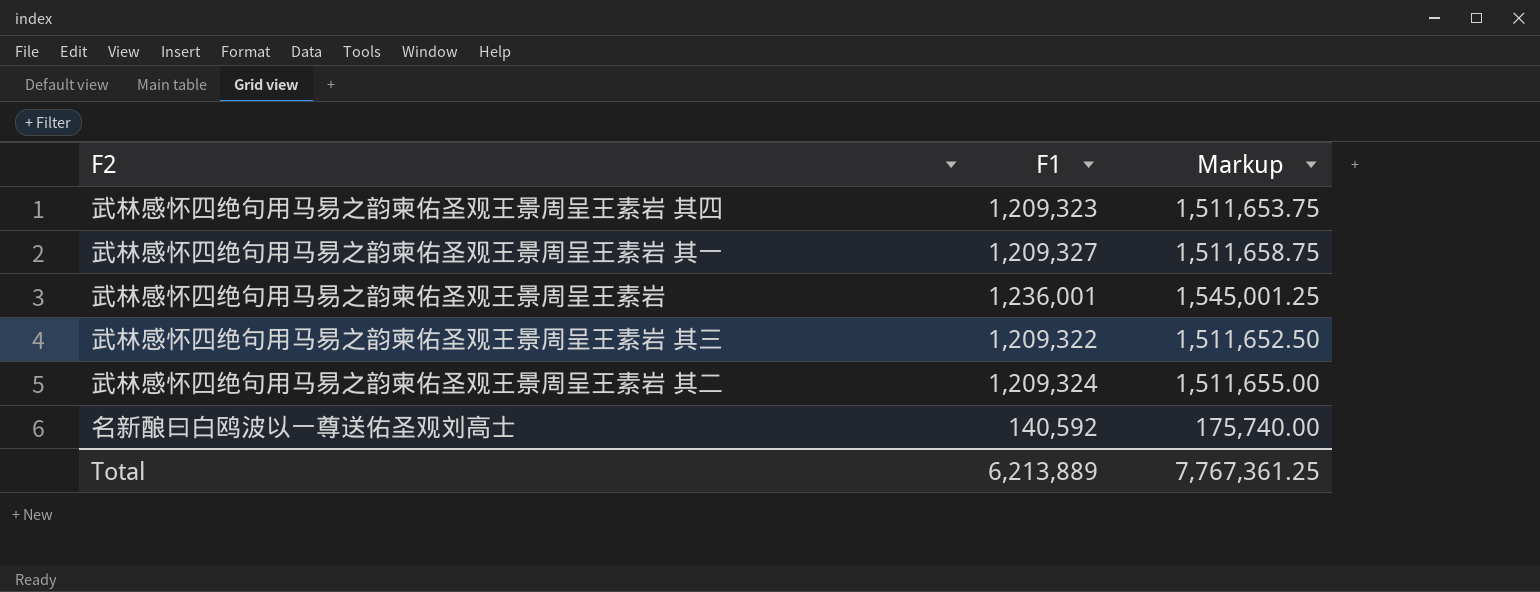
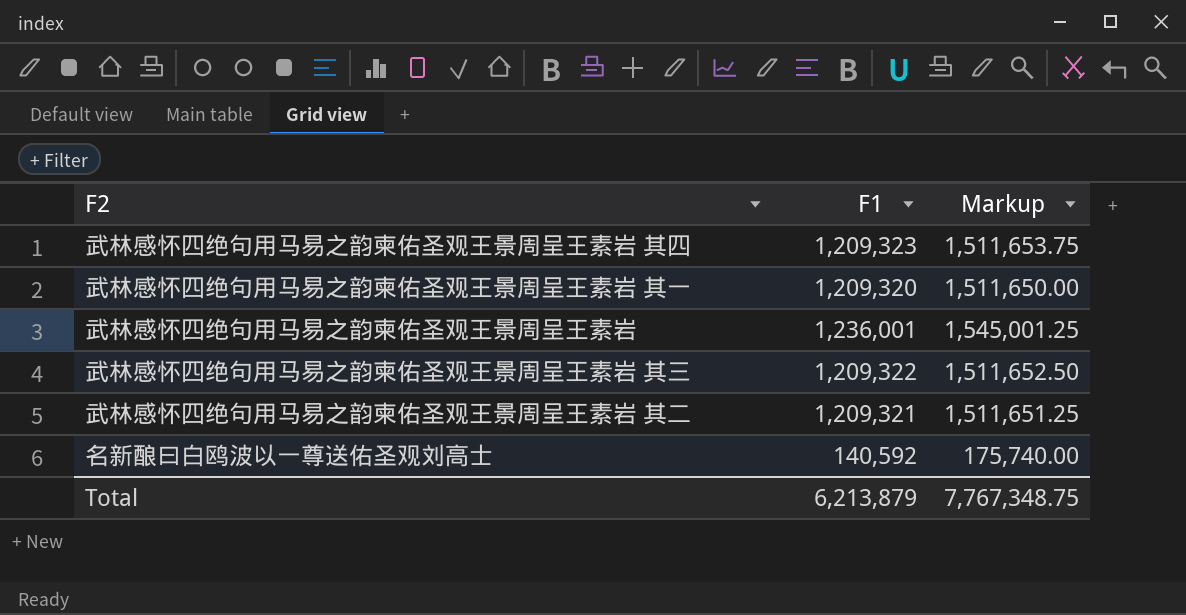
武林感怀四绝句用马易之韵柬佑圣观王景周呈王素岩 其一 | F1: 1,209,327 -> 1,209,320
武林感怀四绝句用马易之韵柬佑圣观王景周呈王素岩 其一 | Markup: 1,511,658.75 -> 1,511,650.00
武林感怀四绝句用马易之韵柬佑圣观王景周呈王素岩 其二 | F1: 1,209,324 -> 1,209,321
武林感怀四绝句用马易之韵柬佑圣观王景周呈王素岩 其二 | Markup: 1,511,655.00 -> 1,511,651.25
Total | F1: 6,213,889 -> 6,213,879
Total | Markup: 7,767,361.25 -> 7,767,348.75

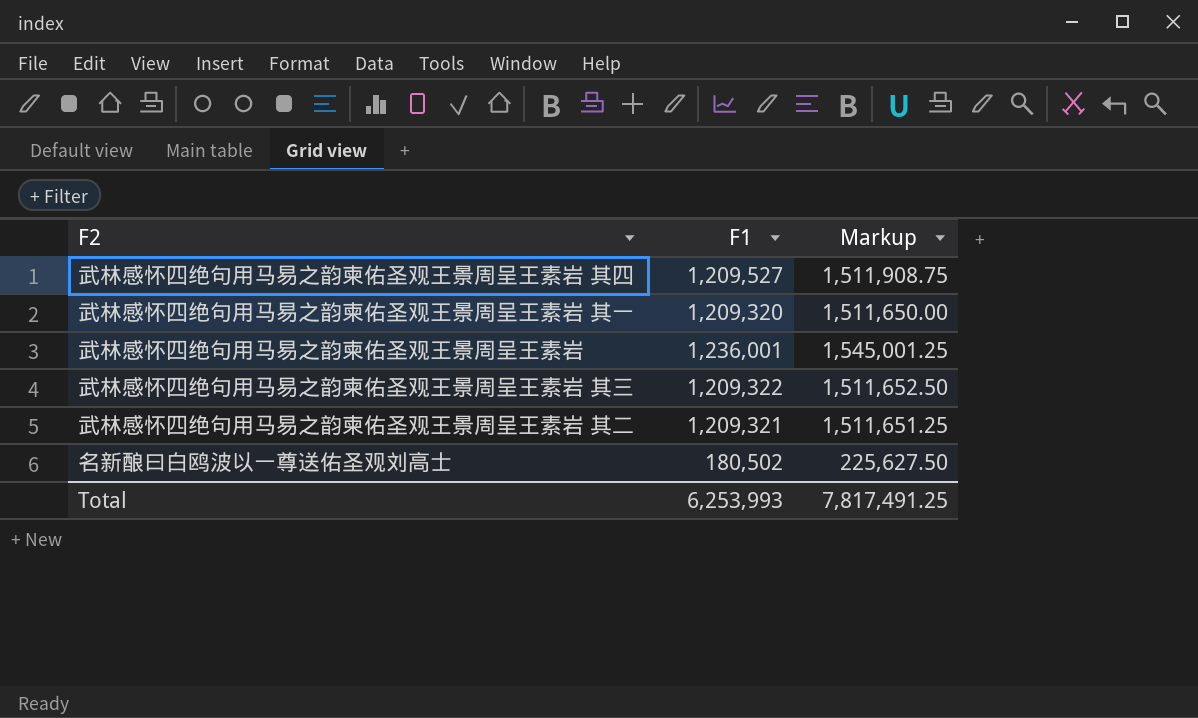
武林感怀四绝句用马易之韵柬佑圣观王景周呈王素岩 其四 | F1: 1,209,323 -> 1,209,527
武林感怀四绝句用马易之韵柬佑圣观王景周呈王素岩 其四 | Markup: 1,511,653.75 -> 1,511,908.75
名新酿曰白鸥波以一尊送佑圣观刘高士 | F1: 140,592 -> 180,502
名新酿曰白鸥波以一尊送佑圣观刘高士 | Markup: 175,740.00 -> 225,627.50
Total | F1: 6,213,879 -> 6,253,993
Total | Markup: 7,767,348.75 -> 7,817,491.25

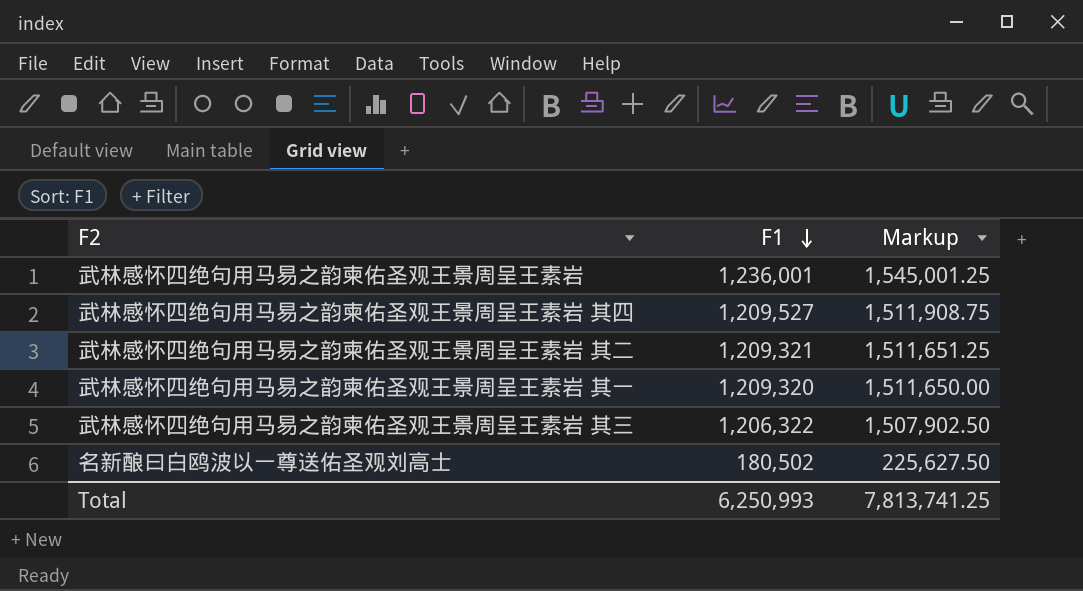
row order: none -> F1 descending
武林感怀四绝句用马易之韵柬佑圣观王景周呈王素岩 其三 | F1: 1,209,322 -> 1,206,322
武林感怀四绝句用马易之韵柬佑圣观王景周呈王素岩 其三 | Markup: 1,511,652.50 -> 1,507,902.50
Total | F1: 6,253,993 -> 6,250,993
Total | Markup: 7,817,491.25 -> 7,813,741.25

